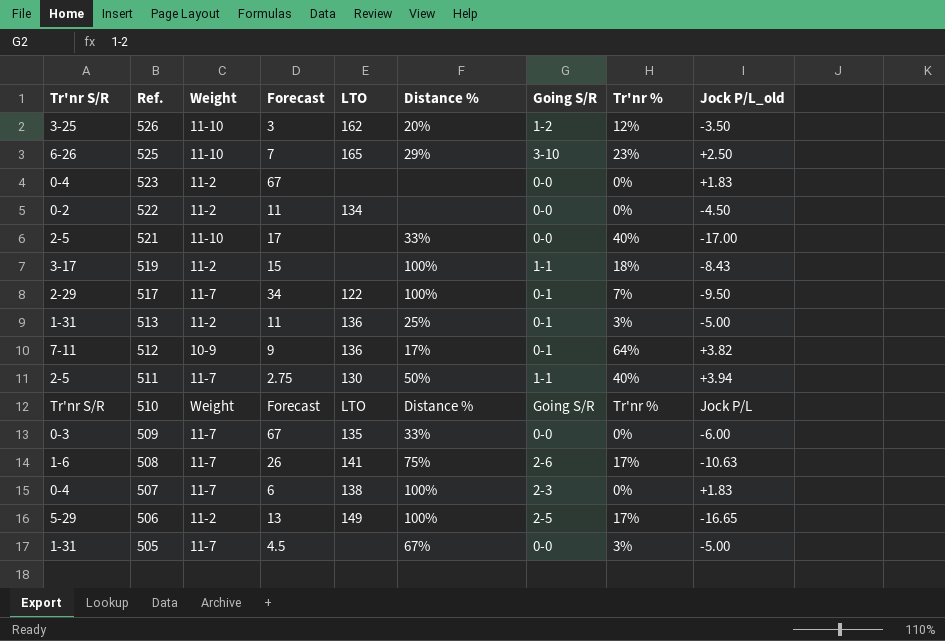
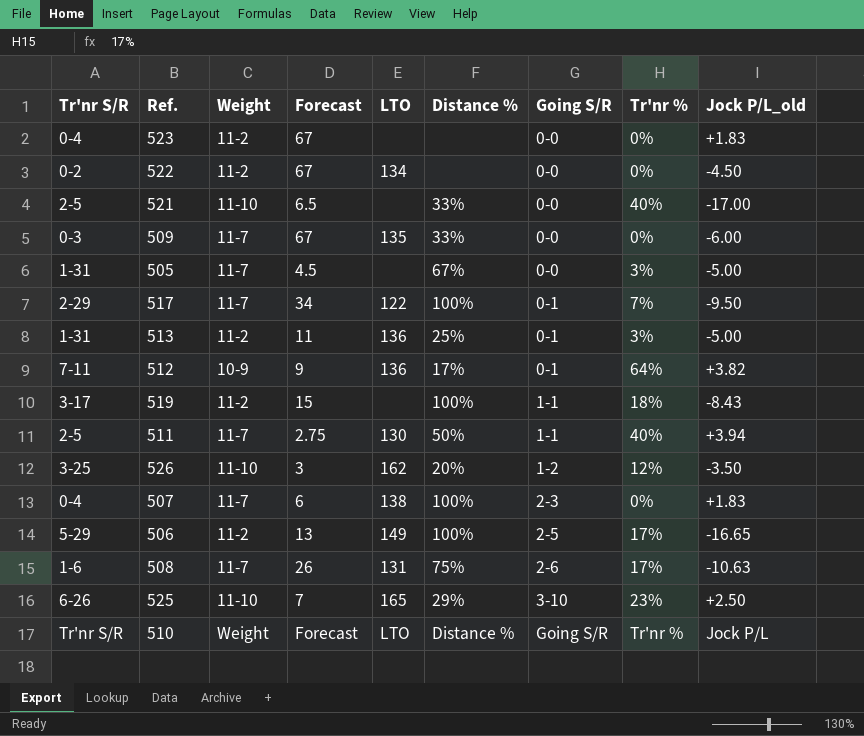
row order: Ref. descending -> Going S/R ascending
522 | Forecast: 11 -> 67
521 | Forecast: 17 -> 6.5
508 | LTO: 141 -> 131

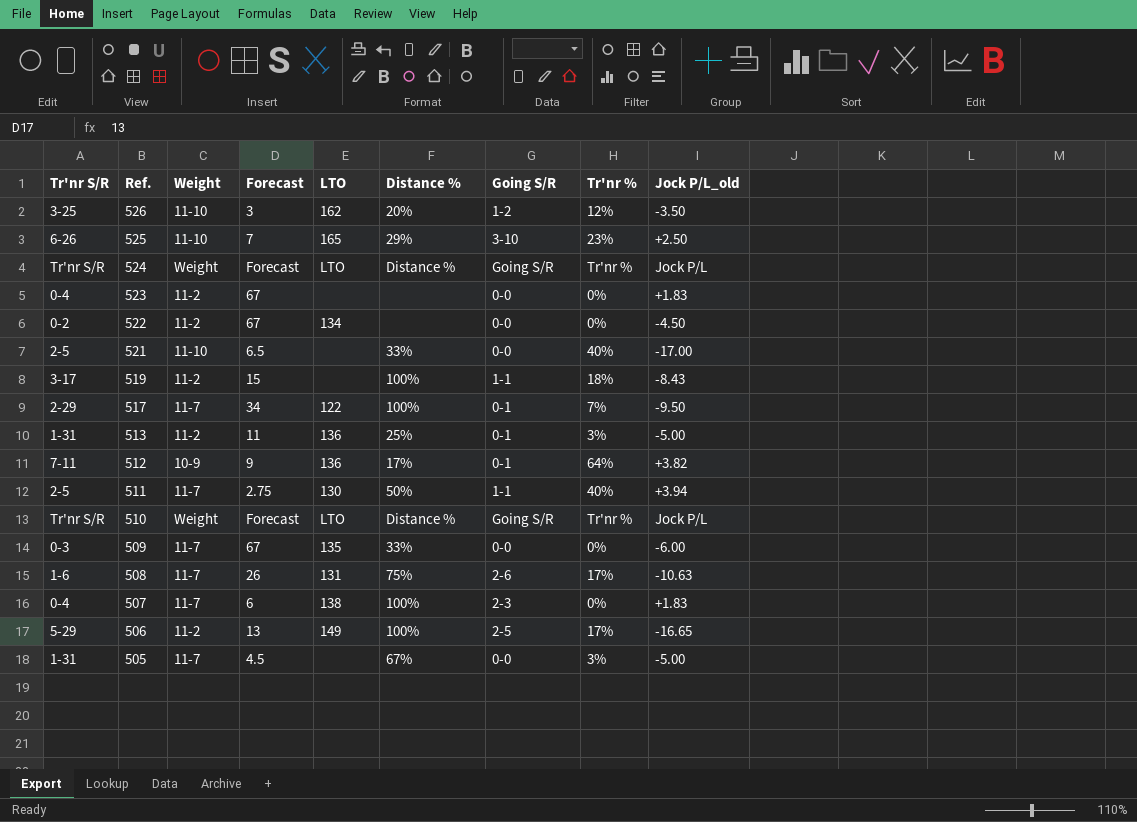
row order: Going S/R ascending -> Ref. descending
row 524: none -> Tr'nr S/R | Weight | Forecast | LTO | Distance % | Going S/R | Tr'nr % | Jock P/L

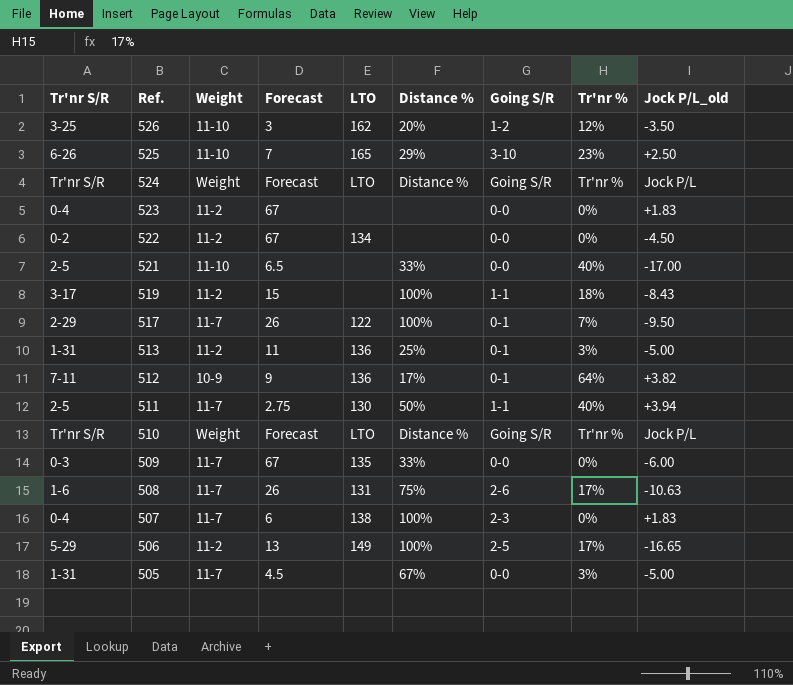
517 | Forecast: 34 -> 26

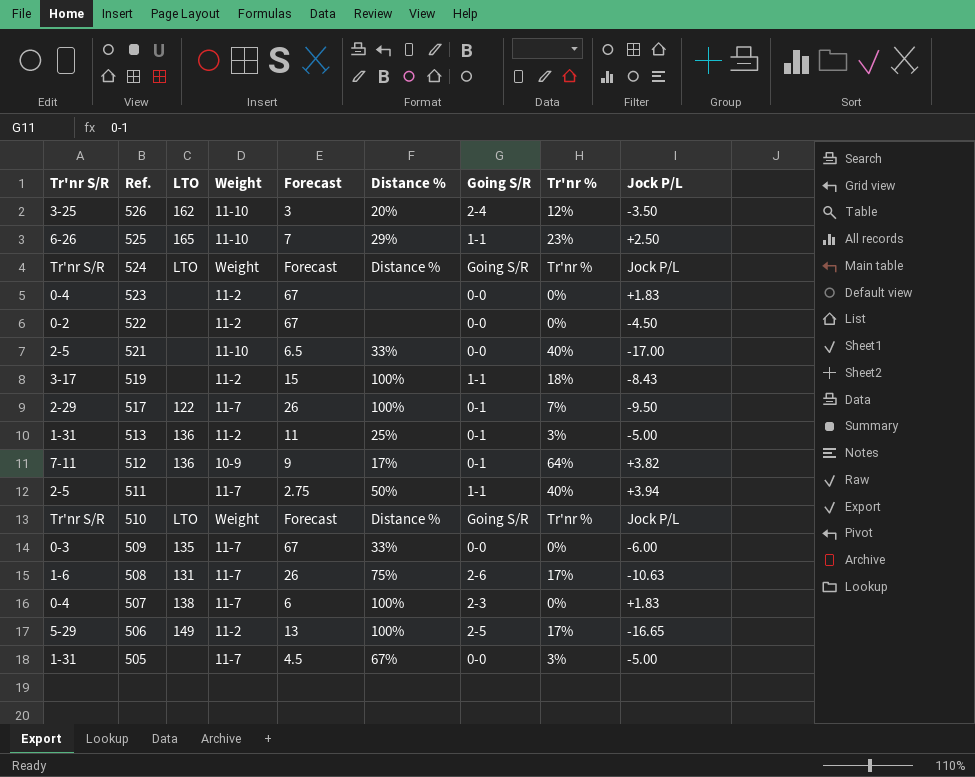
column LTO | position: 5 -> 3
column name: Jock P/L_old -> Jock P/L
526 | Going S/R: 1-2 -> 2-4
525 | Going S/R: 3-10 -> 1-1
522 | LTO: 134 -> none
511 | LTO: 130 -> none

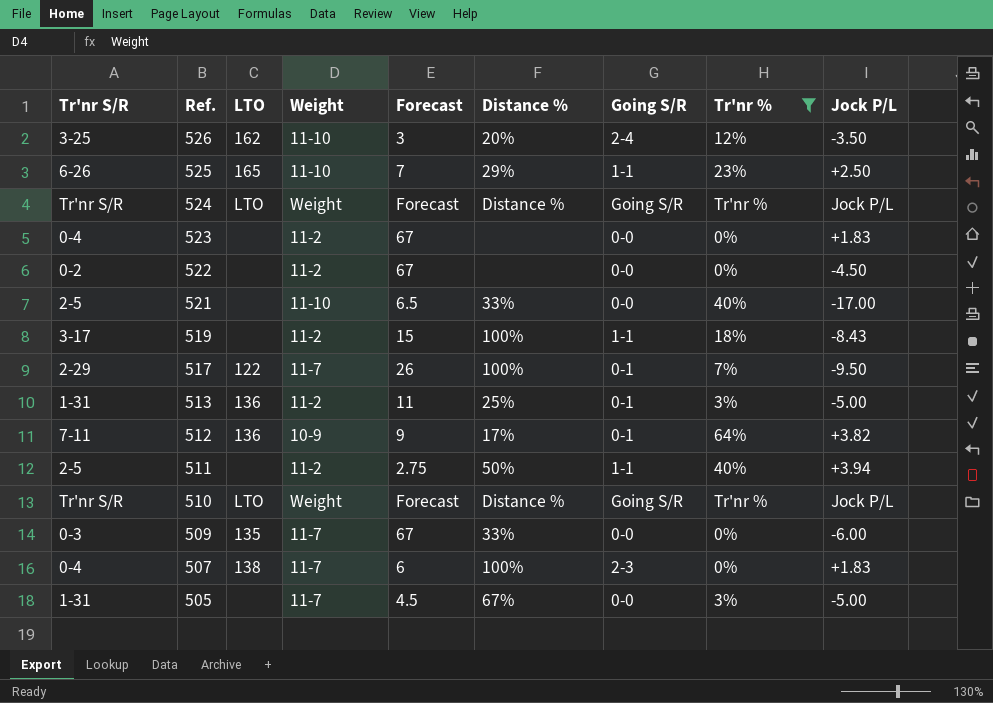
filter: none -> Tr'nr % != 17%
511 | Weight: 11-7 -> 11-2

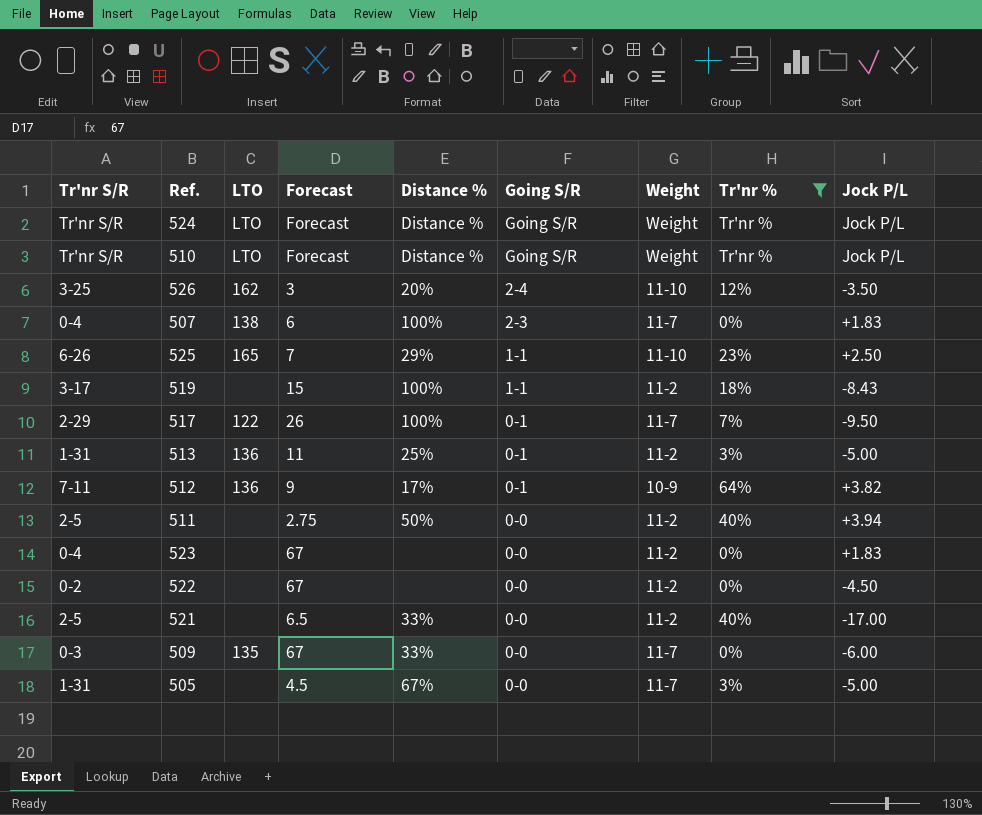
row order: Ref. descending -> Going S/R descending
column Weight | position: 4 -> 7
511 | Going S/R: 1-1 -> 0-0
521 | Weight: 11-10 -> 11-2

